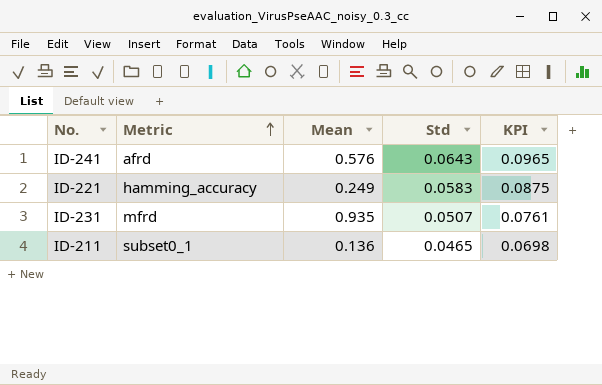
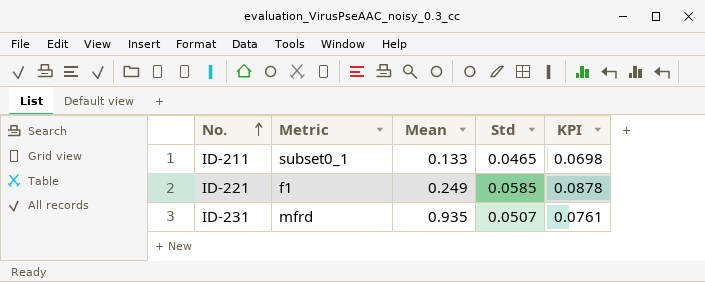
row order: Metric ascending -> No. ascending
row ID-241: afrd | 0.576 | 0.0643 | 0.0965 -> none
ID-211 | Mean: 0.136 -> 0.133
ID-221 | Metric: hamming_accuracy -> f1
ID-221 | Std: 0.0583 -> 0.0585
ID-221 | KPI: 0.0875 -> 0.0878

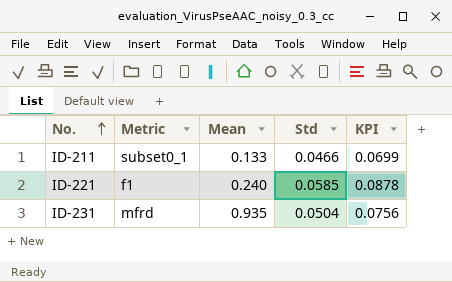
ID-211 | Std: 0.0465 -> 0.0466
ID-211 | KPI: 0.0698 -> 0.0699
ID-221 | Mean: 0.249 -> 0.240
ID-231 | Std: 0.0507 -> 0.0504
ID-231 | KPI: 0.0761 -> 0.0756

